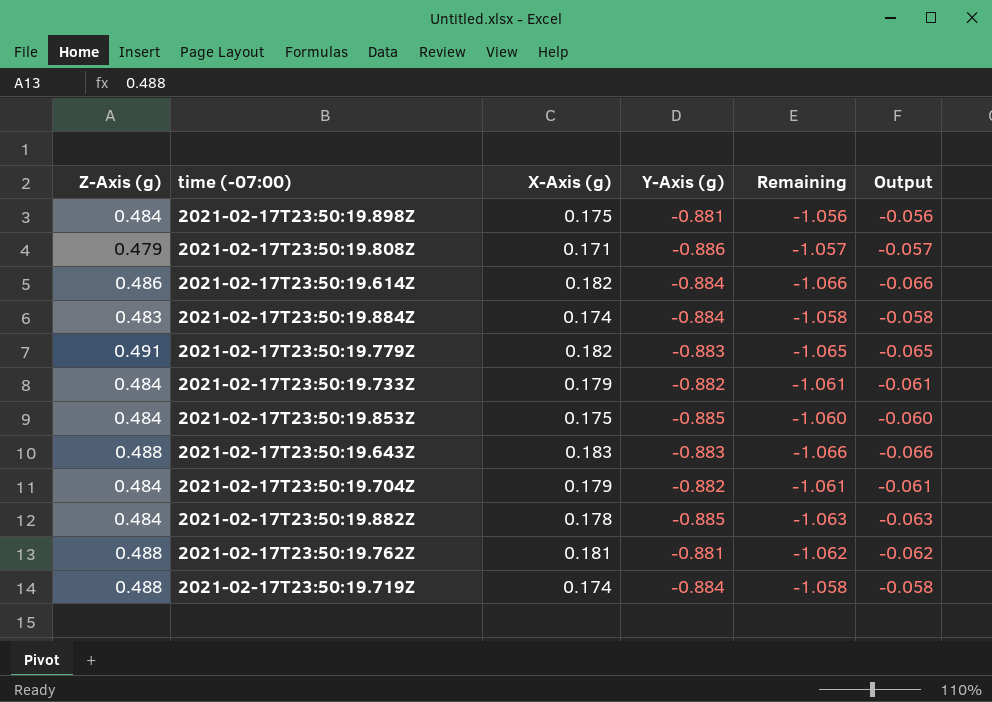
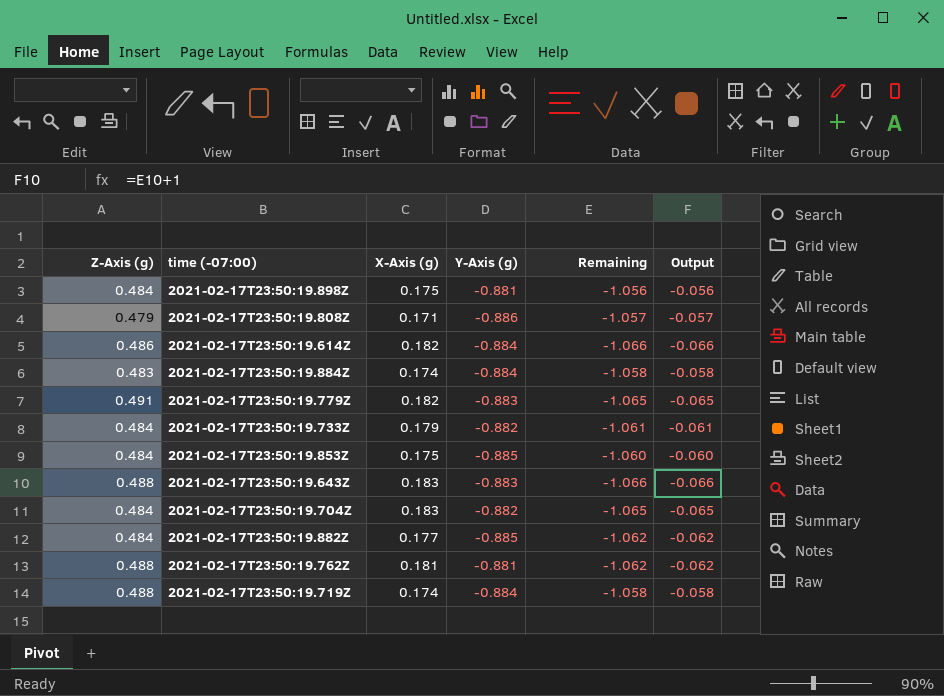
2021-02-17T23:50:19.704Z | X-Axis (g): 0.179 -> 0.183
2021-02-17T23:50:19.704Z | Remaining: -1.061 -> -1.065
2021-02-17T23:50:19.704Z | Output: -0.061 -> -0.065
2021-02-17T23:50:19.882Z | X-Axis (g): 0.178 -> 0.177
2021-02-17T23:50:19.882Z | Remaining: -1.063 -> -1.062
2021-02-17T23:50:19.882Z | Output: -0.063 -> -0.062

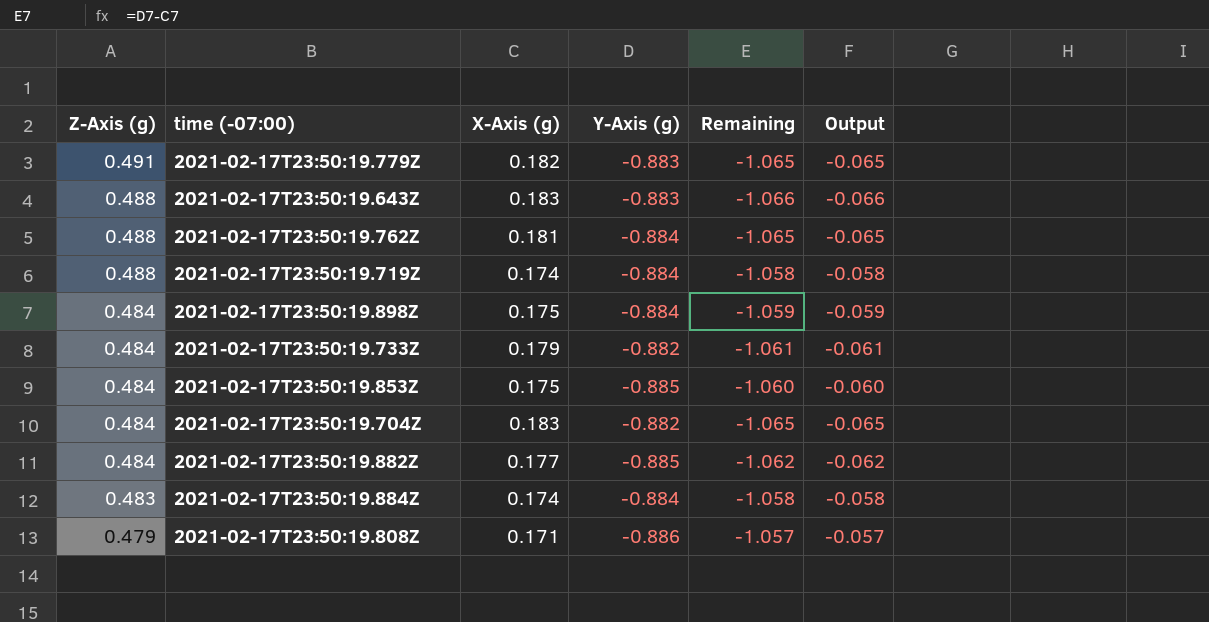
row order: none -> Z-Axis (g) descending
row 2021-02-17T23:50:19.614Z: 0.486 | 0.182 | -0.884 | -1.066 | -0.066 -> none
2021-02-17T23:50:19.762Z | Y-Axis (g): -0.881 -> -0.884
2021-02-17T23:50:19.762Z | Remaining: -1.062 -> -1.065
2021-02-17T23:50:19.762Z | Output: -0.062 -> -0.065
2021-02-17T23:50:19.898Z | Y-Axis (g): -0.881 -> -0.884
2021-02-17T23:50:19.898Z | Remaining: -1.056 -> -1.059
2021-02-17T23:50:19.898Z | Output: -0.056 -> -0.059

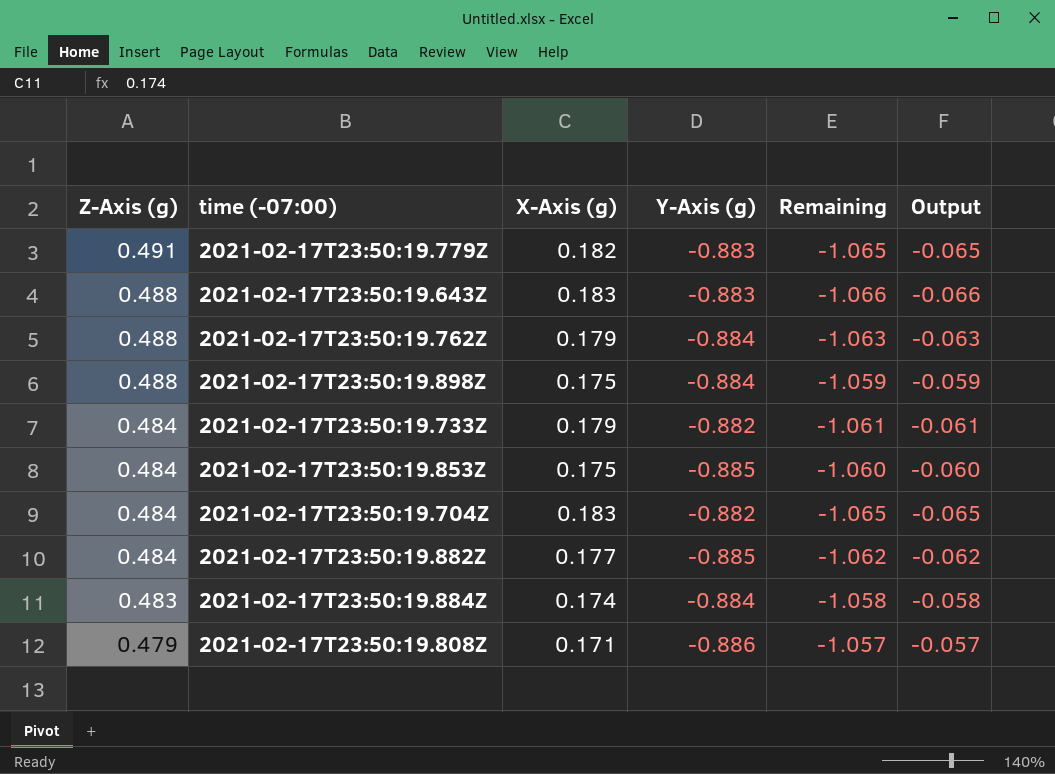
row 2021-02-17T23:50:19.719Z: 0.488 | 0.174 | -0.884 | -1.058 | -0.058 -> none
2021-02-17T23:50:19.762Z | X-Axis (g): 0.181 -> 0.179
2021-02-17T23:50:19.762Z | Remaining: -1.065 -> -1.063
2021-02-17T23:50:19.762Z | Output: -0.065 -> -0.063
2021-02-17T23:50:19.898Z | Z-Axis (g): 0.484 -> 0.488

